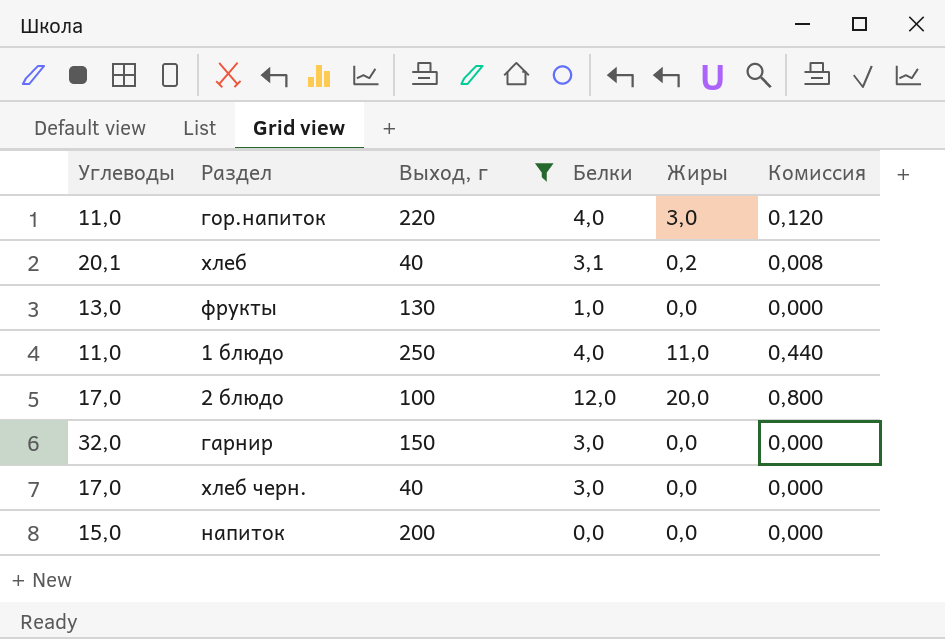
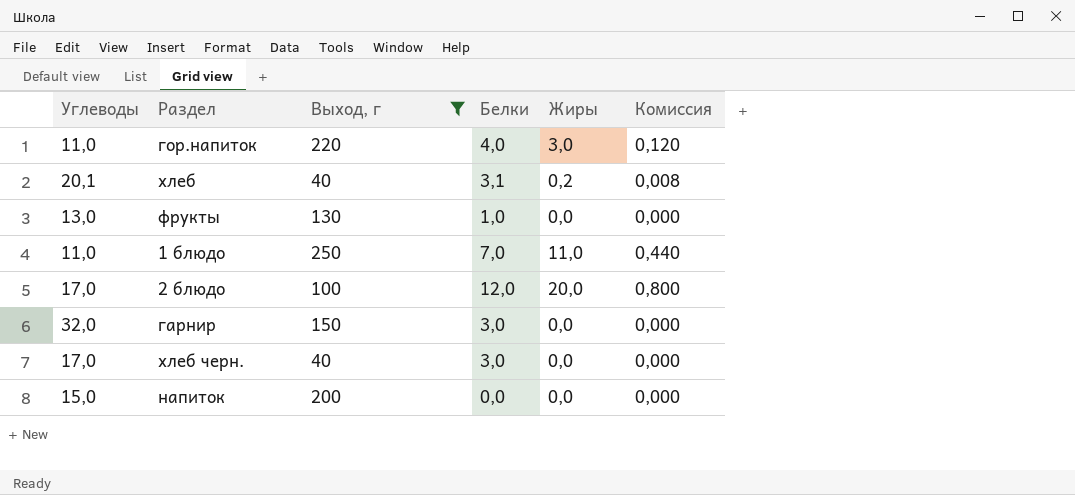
1 блюдо | Белки: 4,0 -> 7,0

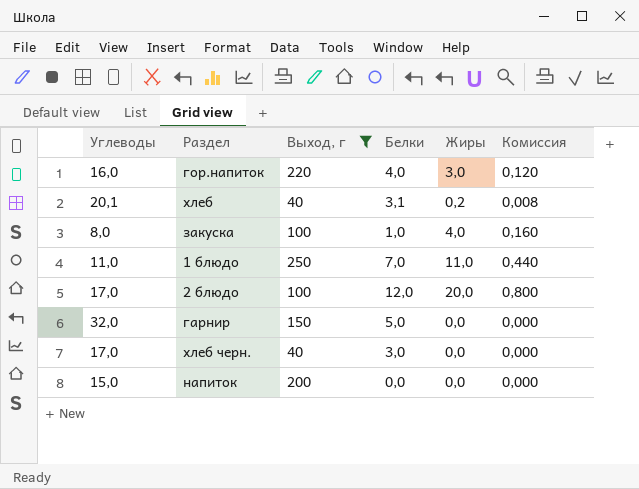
row фрукты: 13,0 | 130 | 1,0 | 0,0 | 0,000 -> none
гор.напиток | Углеводы: 11,0 -> 16,0
row закуска: none -> 8,0 | 100 | 1,0 | 4,0 | 0,160
гарнир | Белки: 3,0 -> 5,0

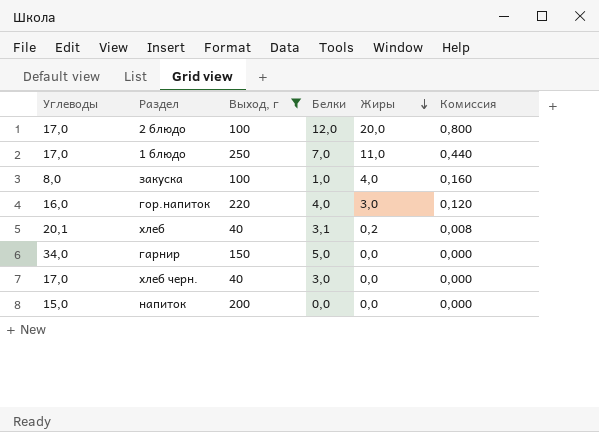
row order: none -> Жиры descending
1 блюдо | Углеводы: 11,0 -> 17,0
гарнир | Углеводы: 32,0 -> 34,0

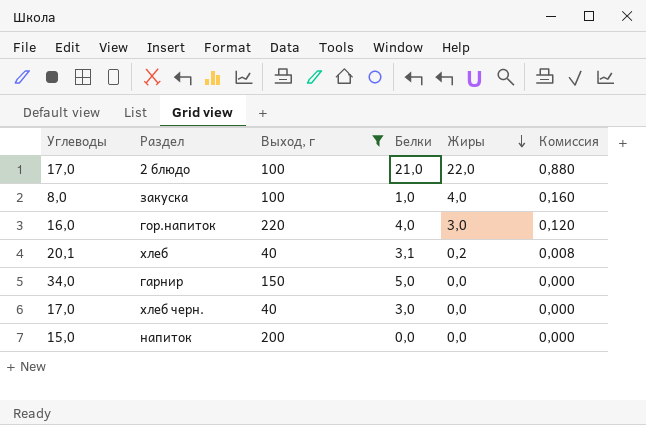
row 1 блюдо: 17,0 | 250 | 7,0 | 11,0 | 0,440 -> none
2 блюдо | Белки: 12,0 -> 21,0
2 блюдо | Жиры: 20,0 -> 22,0
2 блюдо | Комиссия: 0,800 -> 0,880

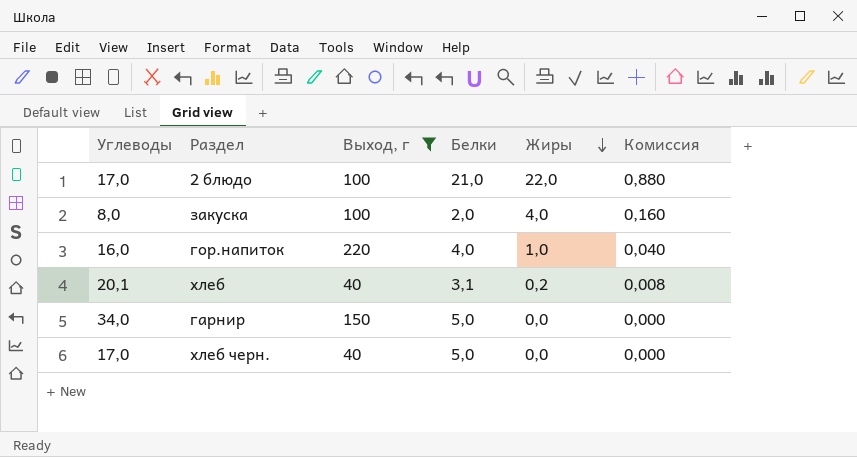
row напиток: 15,0 | 200 | 0,0 | 0,0 | 0,000 -> none
закуска | Белки: 1,0 -> 2,0
гор.напиток | Жиры: 3,0 -> 1,0
гор.напиток | Комиссия: 0,120 -> 0,040
хлеб черн. | Белки: 3,0 -> 5,0

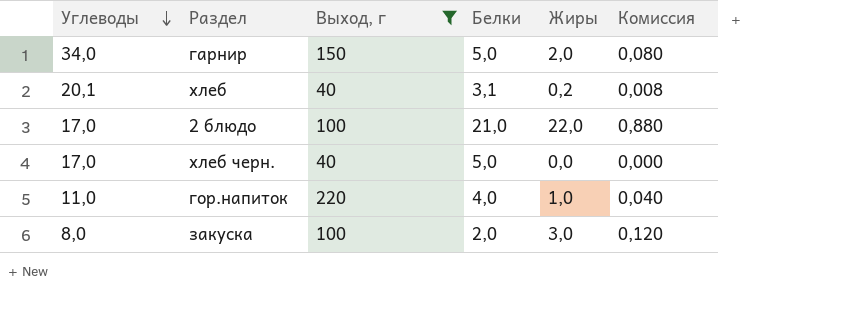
row order: Жиры descending -> Углеводы descending
гарнир | Жиры: 0,0 -> 2,0
гарнир | Комиссия: 0,000 -> 0,080
гор.напиток | Углеводы: 16,0 -> 11,0
закуска | Жиры: 4,0 -> 3,0
закуска | Комиссия: 0,160 -> 0,120

